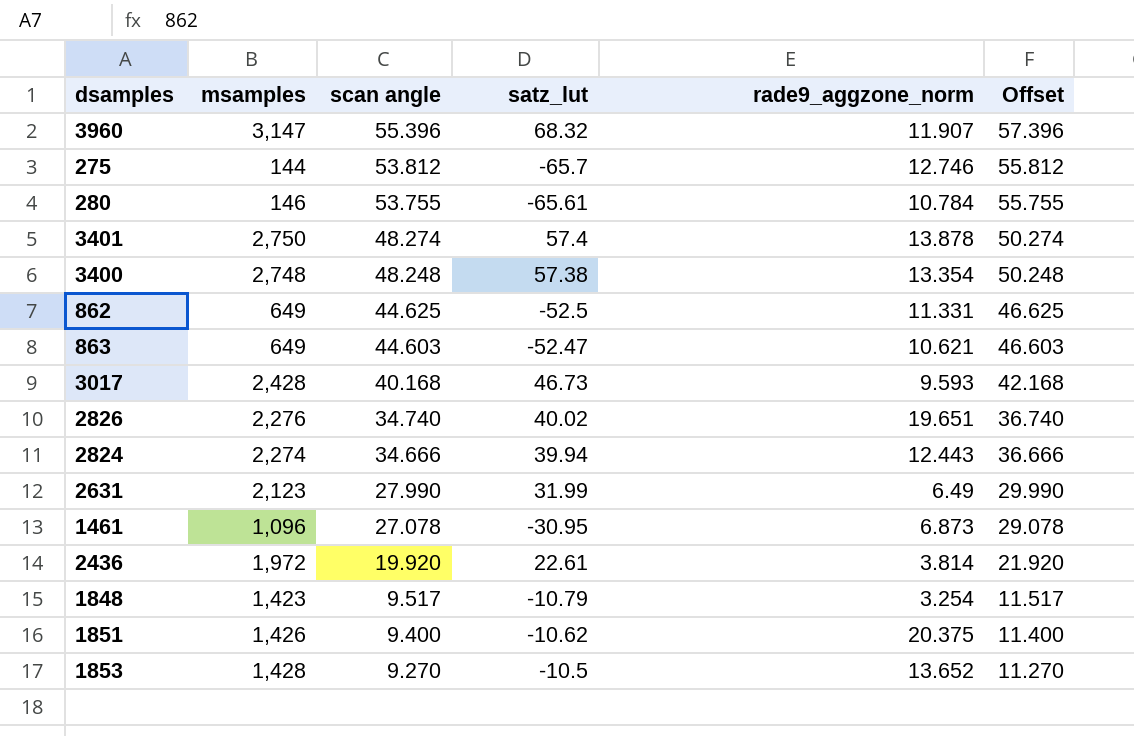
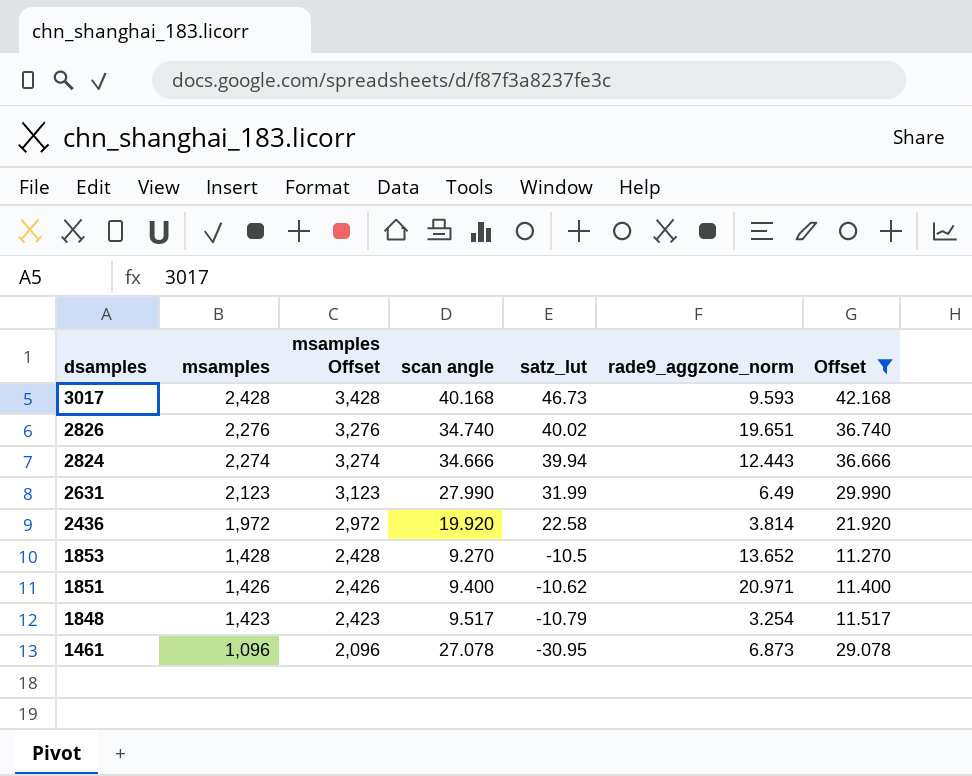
filter: none -> Offset <= 42.168
row order: scan angle descending -> dsamples descending
column msamples Offset | formula: none -> [msamples] + 1000
2436 | satz_lut: 22.61 -> 22.58
1851 | rade9_aggzone_norm: 20.375 -> 20.971

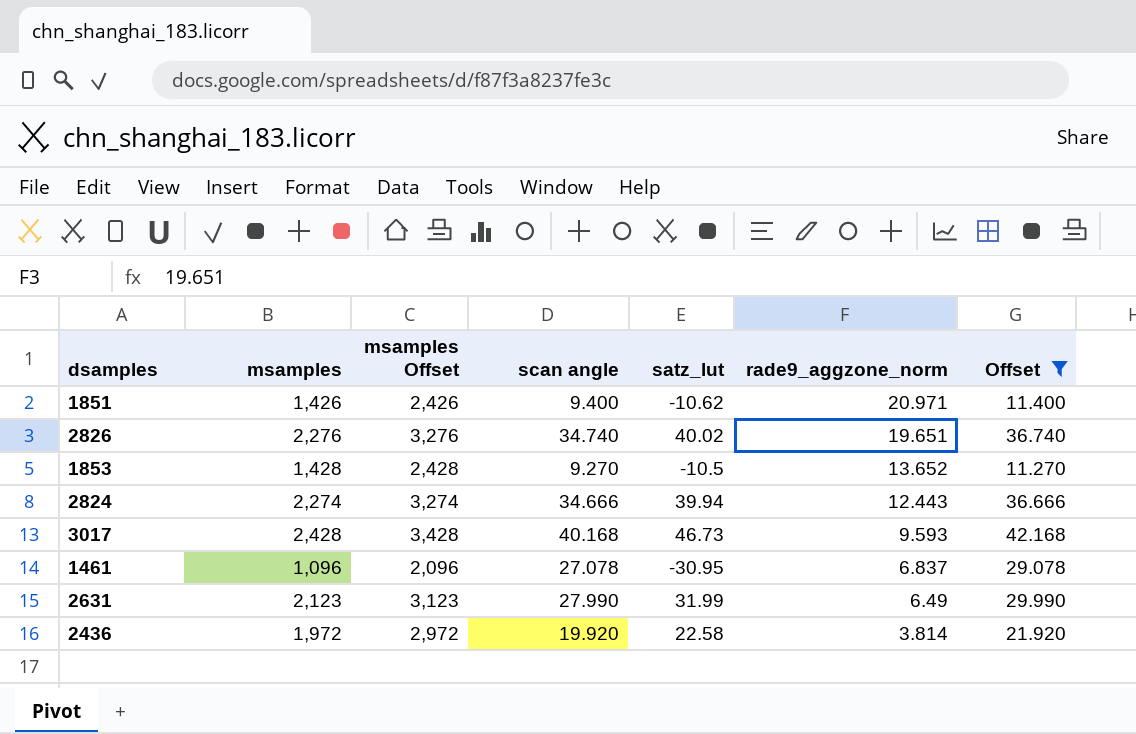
row order: dsamples descending -> rade9_aggzone_norm descending
row 1848: 1,423 | 2,423 | 9.517 | -10.79 | 3.254 | 11.517 -> none
1461 | rade9_aggzone_norm: 6.873 -> 6.837

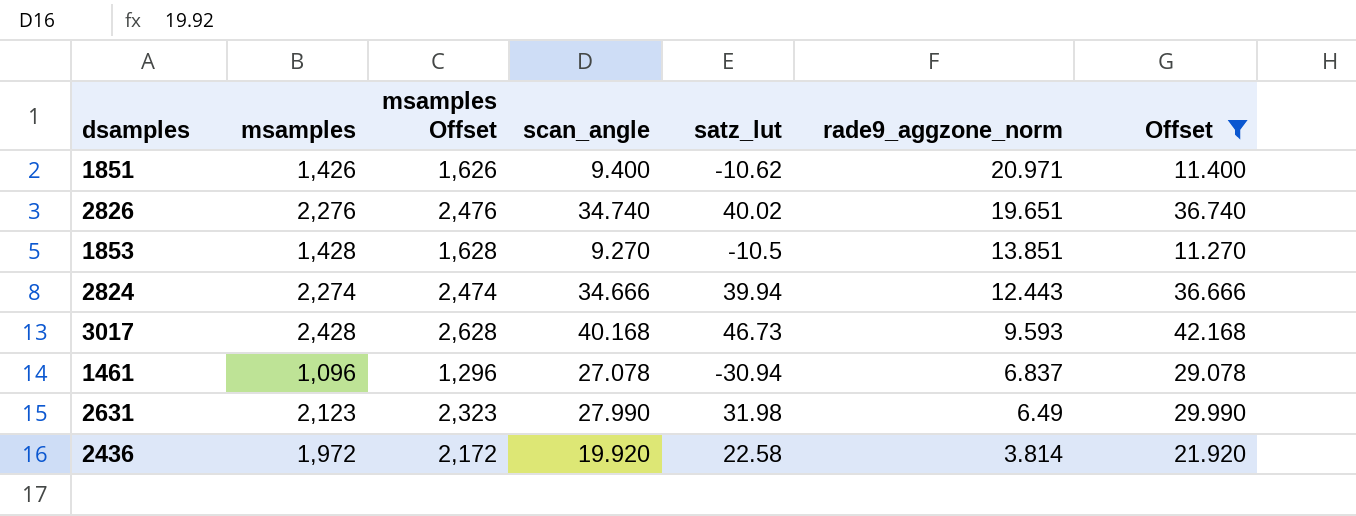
column msamples Offset | formula: [msamples] + 1000 -> [msamples] + 200
column name: scan angle -> scan_angle
1853 | rade9_aggzone_norm: 13.652 -> 13.851
1461 | satz_lut: -30.95 -> -30.94
2631 | satz_lut: 31.99 -> 31.98

